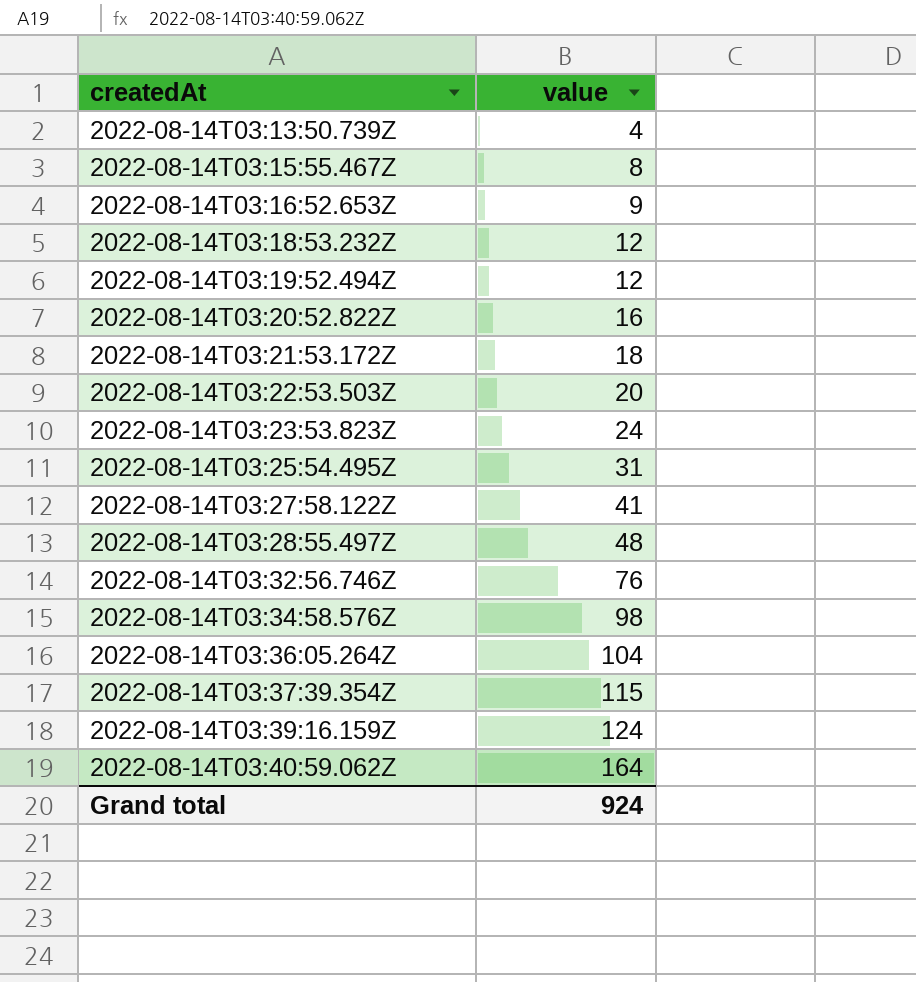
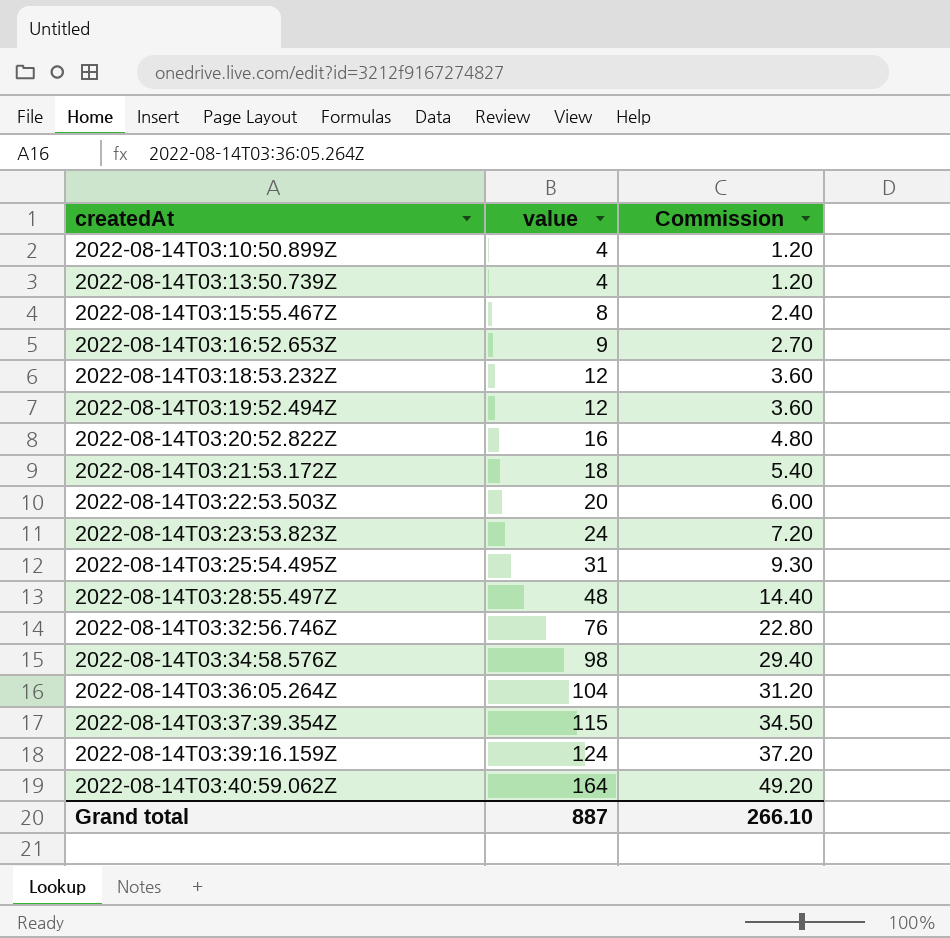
column Commission | formula: none -> [value] * 0.3
row 2022-08-14T03:27:58.122Z: 41 -> none
row 2022-08-14T03:10:50.899Z: none -> 4 | 1.20
Grand total | value: 924 -> 887

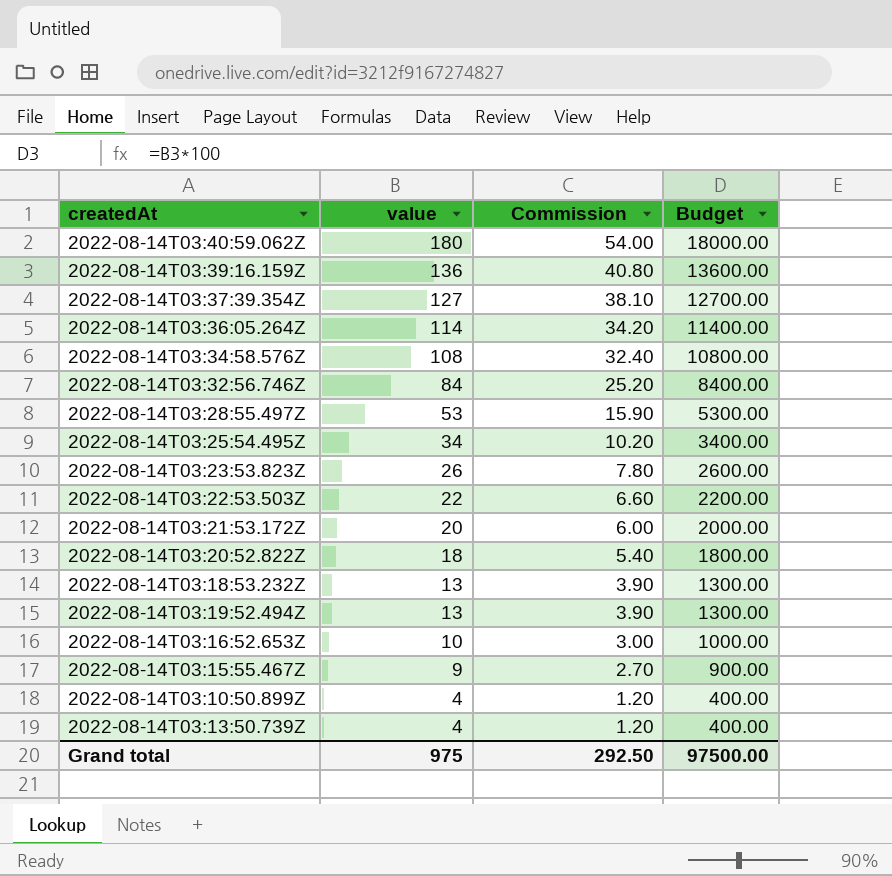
row order: createdAt ascending -> value descending
column Budget | formula: none -> [value] * 100
2022-08-14T03:40:59.062Z | value: 164 -> 180
2022-08-14T03:40:59.062Z | Commission: 49.20 -> 54.00
2022-08-14T03:39:16.159Z | value: 124 -> 136
2022-08-14T03:39:16.159Z | Commission: 37.20 -> 40.80
2022-08-14T03:37:39.354Z | value: 115 -> 127
2022-08-14T03:37:39.354Z | Commission: 34.50 -> 38.10
2022-08-14T03:36:05.264Z | value: 104 -> 114
2022-08-14T03:36:05.264Z | Commission: 31.20 -> 34.20
2022-08-14T03:34:58.576Z | value: 98 -> 108
2022-08-14T03:34:58.576Z | Commission: 29.40 -> 32.40
2022-08-14T03:32:56.746Z | value: 76 -> 84
2022-08-14T03:32:56.746Z | Commission: 22.80 -> 25.20
2022-08-14T03:28:55.497Z | value: 48 -> 53
2022-08-14T03:28:55.497Z | Commission: 14.40 -> 15.90
2022-08-14T03:25:54.495Z | value: 31 -> 34
2022-08-14T03:25:54.495Z | Commission: 9.30 -> 10.20
2022-08-14T03:23:53.823Z | value: 24 -> 26
2022-08-14T03:23:53.823Z | Commission: 7.20 -> 7.80
2022-08-14T03:22:53.503Z | value: 20 -> 22
2022-08-14T03:22:53.503Z | Commission: 6.00 -> 6.60
2022-08-14T03:21:53.172Z | value: 18 -> 20
2022-08-14T03:21:53.172Z | Commission: 5.40 -> 6.00
2022-08-14T03:20:52.822Z | value: 16 -> 18
2022-08-14T03:20:52.822Z | Commission: 4.80 -> 5.40
2022-08-14T03:18:53.232Z | value: 12 -> 13
2022-08-14T03:18:53.232Z | Commission: 3.60 -> 3.90
2022-08-14T03:19:52.494Z | value: 12 -> 13
2022-08-14T03:19:52.494Z | Commission: 3.60 -> 3.90
2022-08-14T03:16:52.653Z | value: 9 -> 10
2022-08-14T03:16:52.653Z | Commission: 2.70 -> 3.00
2022-08-14T03:15:55.467Z | value: 8 -> 9
2022-08-14T03:15:55.467Z | Commission: 2.40 -> 2.70
Grand total | value: 887 -> 975
Grand total | Commission: 266.10 -> 292.50

